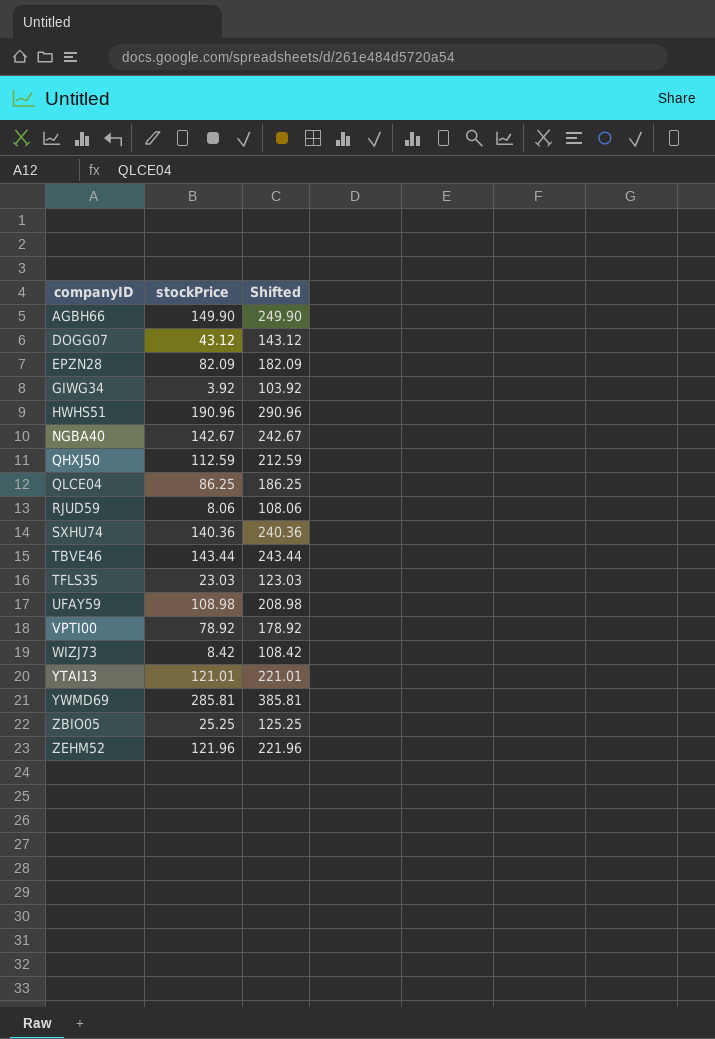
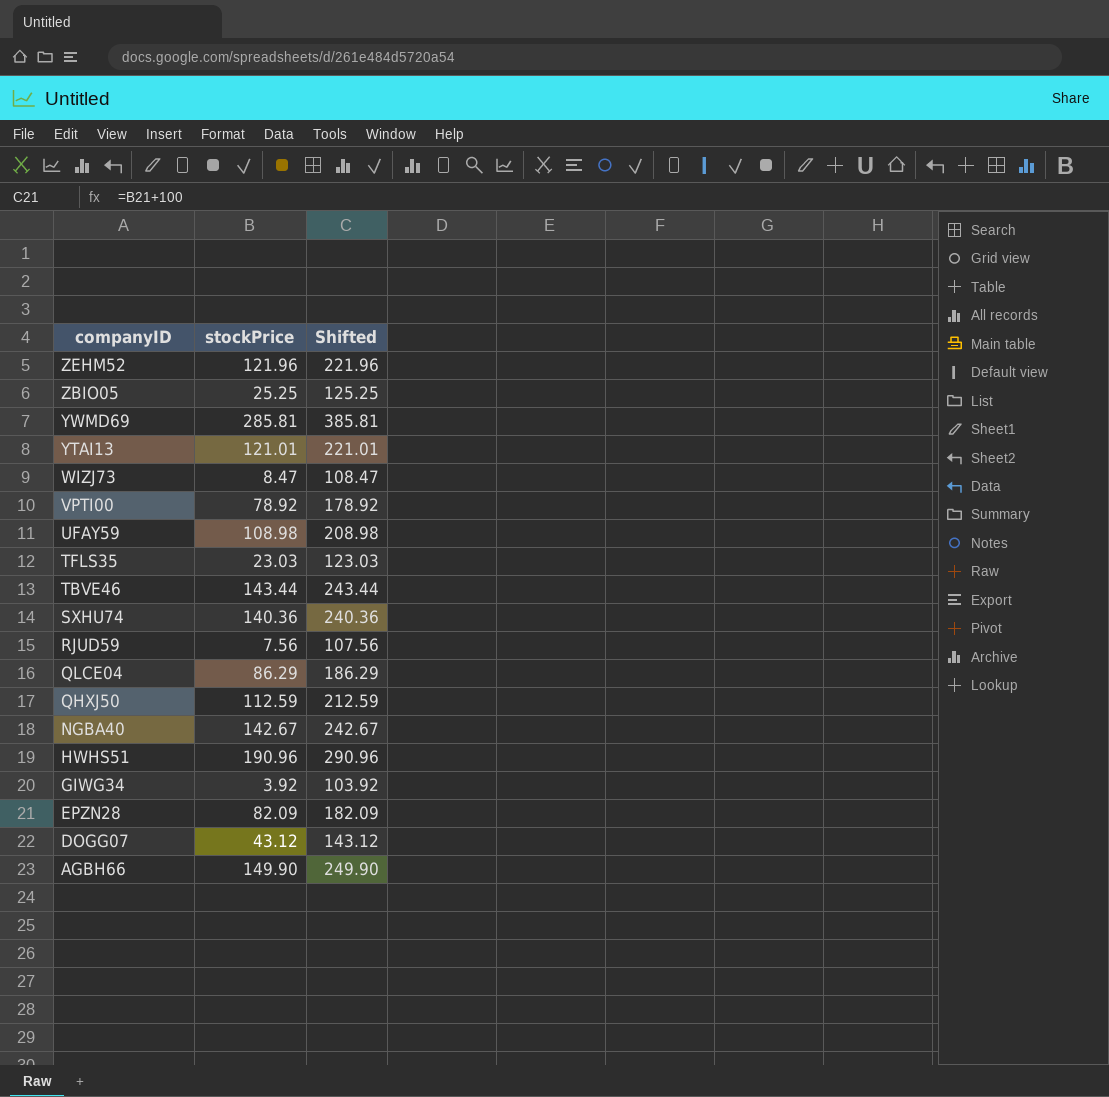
row order: companyID ascending -> companyID descending
WIZJ73 | stockPrice: 8.42 -> 8.47
WIZJ73 | Shifted: 108.42 -> 108.47
RJUD59 | stockPrice: 8.06 -> 7.56
RJUD59 | Shifted: 108.06 -> 107.56
QLCE04 | stockPrice: 86.25 -> 86.29
QLCE04 | Shifted: 186.25 -> 186.29

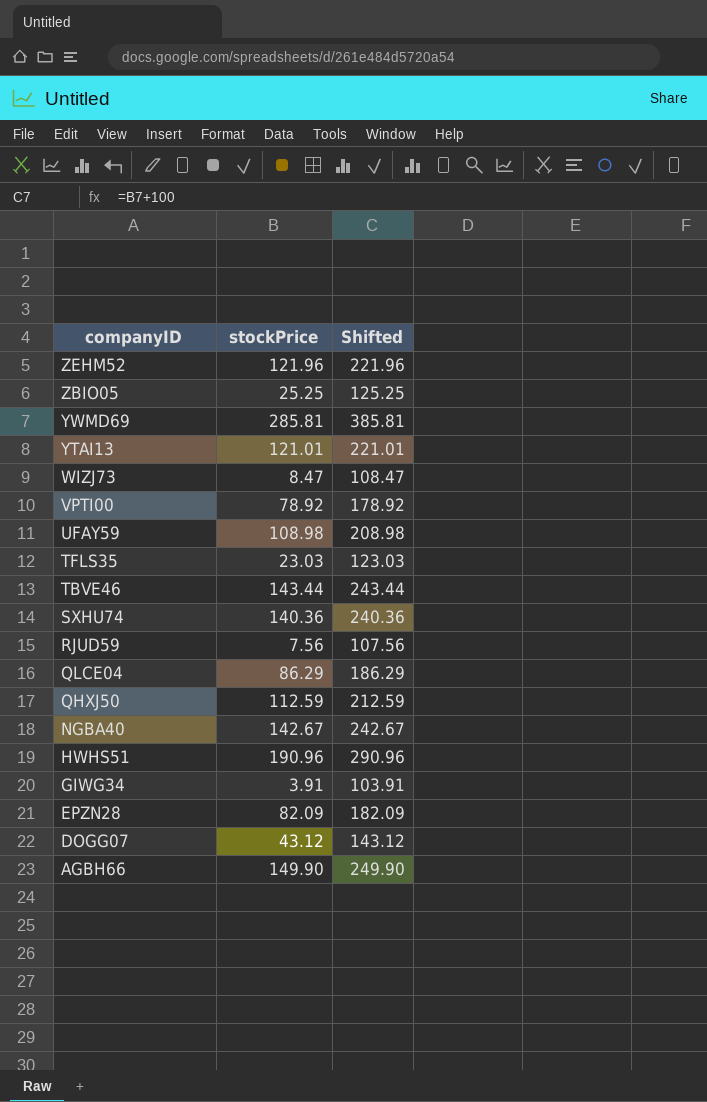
GIWG34 | stockPrice: 3.92 -> 3.91
GIWG34 | Shifted: 103.92 -> 103.91

